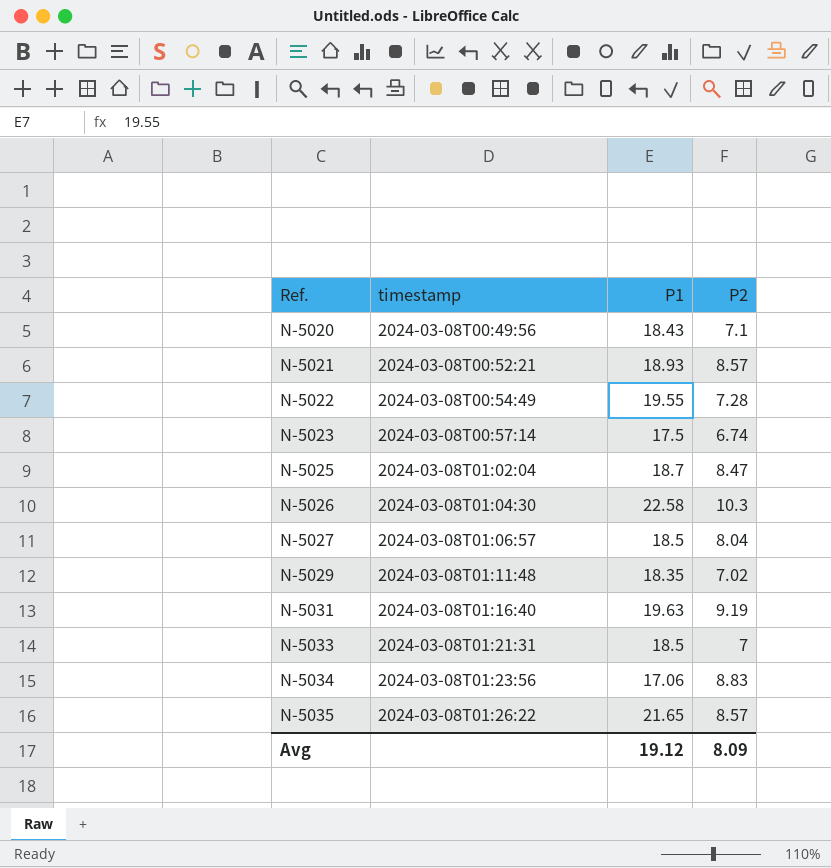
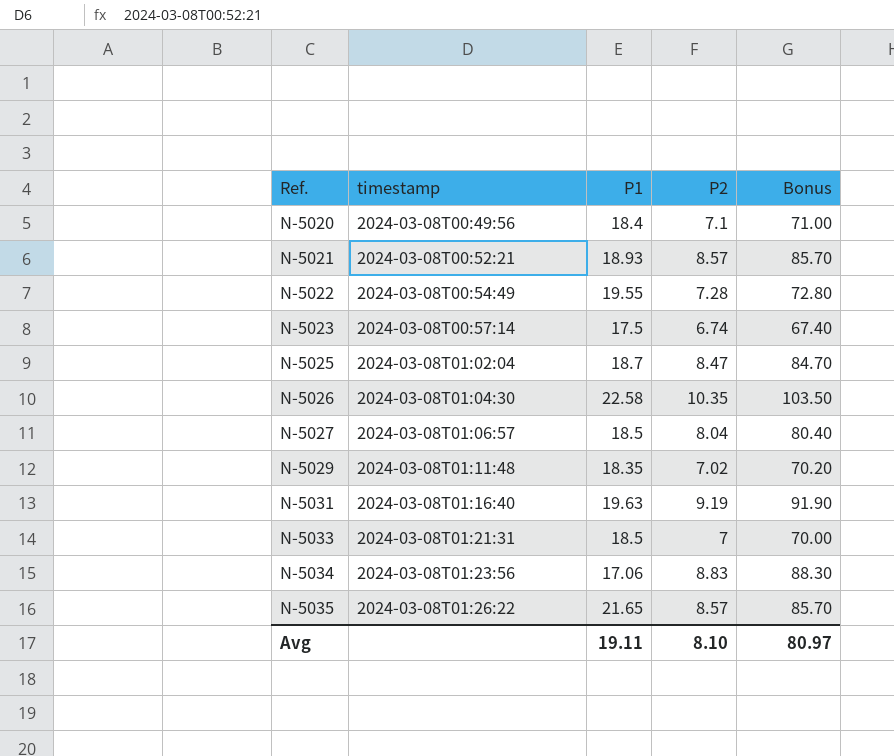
column Bonus | formula: none -> [P2] * 10
N-5020 | P1: 18.43 -> 18.4
N-5026 | P2: 10.3 -> 10.35
Avg | P1: 19.12 -> 19.11
Avg | P2: 8.09 -> 8.10

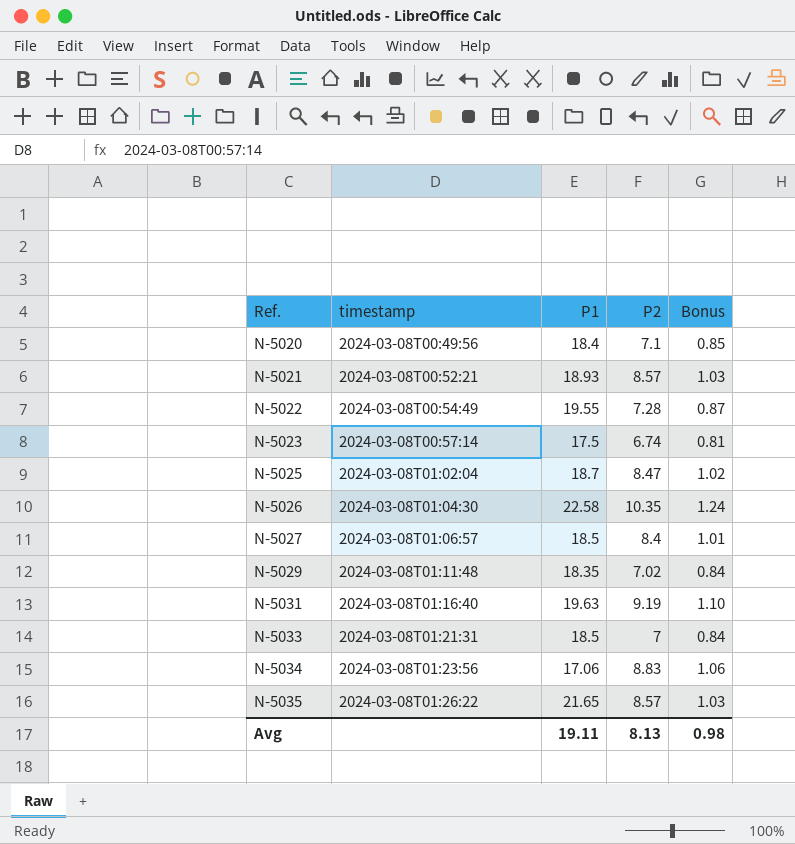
column Bonus | formula: [P2] * 10 -> [P2] * 0.12
N-5027 | P2: 8.04 -> 8.4
Avg | P2: 8.10 -> 8.13
Avg | Bonus: 80.97 -> 0.98

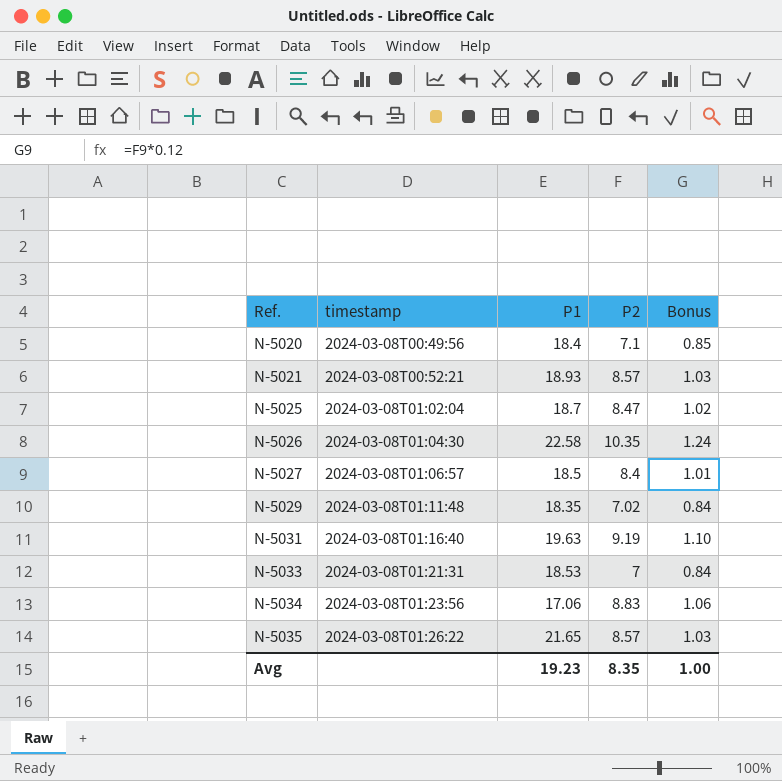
row N-5022: 2024-03-08T00:54:49 | 19.55 | 7.28 | 0.87 -> none
row N-5023: 2024-03-08T00:57:14 | 17.5 | 6.74 | 0.81 -> none
N-5033 | P1: 18.5 -> 18.53
Avg | P1: 19.11 -> 19.23
Avg | P2: 8.13 -> 8.35
Avg | Bonus: 0.98 -> 1.00

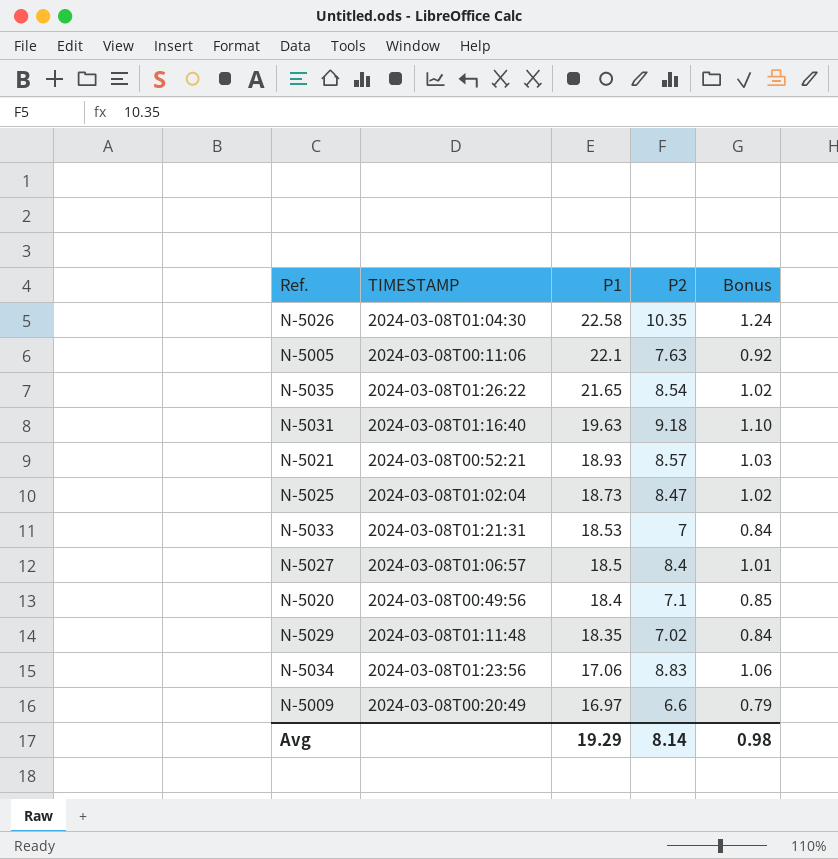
row order: Ref. ascending -> P1 descending
column name: timestamp -> TIMESTAMP
row N-5005: none -> 2024-03-08T00:11:06 | 22.1 | 7.63 | 0.92
N-5035 | P2: 8.57 -> 8.54
N-5035 | Bonus: 1.03 -> 1.02
N-5031 | P2: 9.19 -> 9.18
N-5025 | P1: 18.7 -> 18.73
row N-5009: none -> 2024-03-08T00:20:49 | 16.97 | 6.6 | 0.79
Avg | P1: 19.23 -> 19.29
Avg | P2: 8.35 -> 8.14
Avg | Bonus: 1.00 -> 0.98

